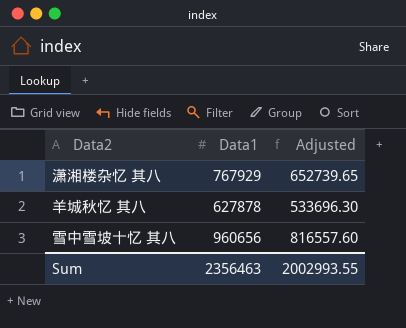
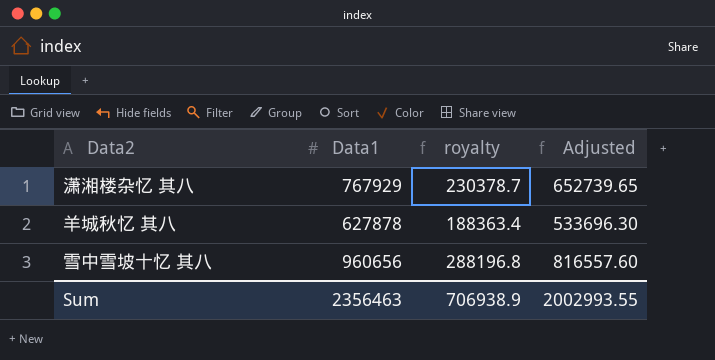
column royalty | formula: none -> [Data1] * 0.3

